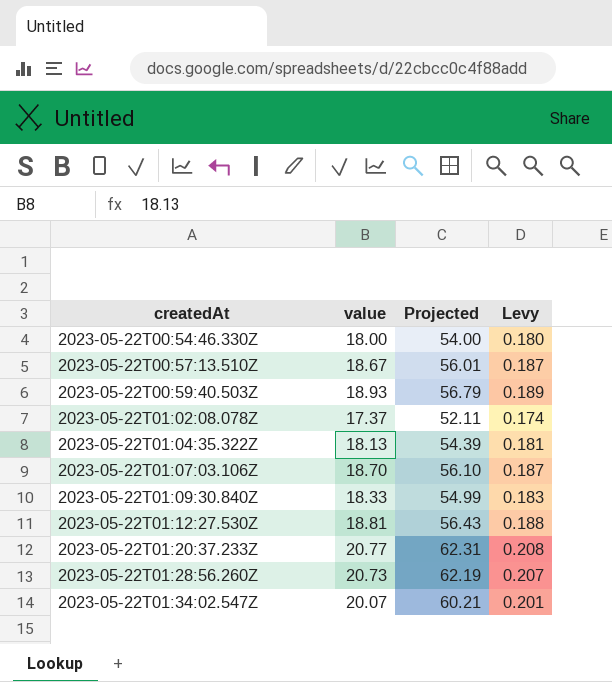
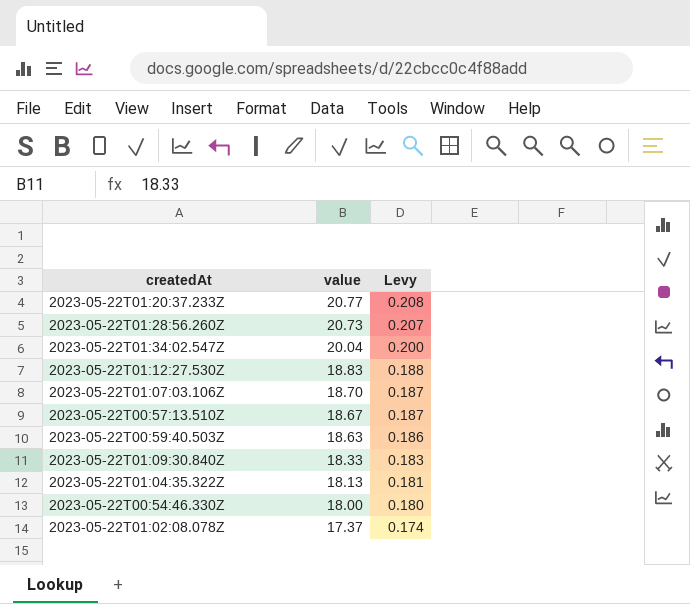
row order: createdAt ascending -> value descending
column Projected | formula: [value] * 3 -> none
2023-05-22T01:34:02.547Z | value: 20.07 -> 20.04
2023-05-22T01:34:02.547Z | Levy: 0.201 -> 0.200
2023-05-22T01:12:27.530Z | value: 18.81 -> 18.83
2023-05-22T00:59:40.503Z | value: 18.93 -> 18.63
2023-05-22T00:59:40.503Z | Levy: 0.189 -> 0.186

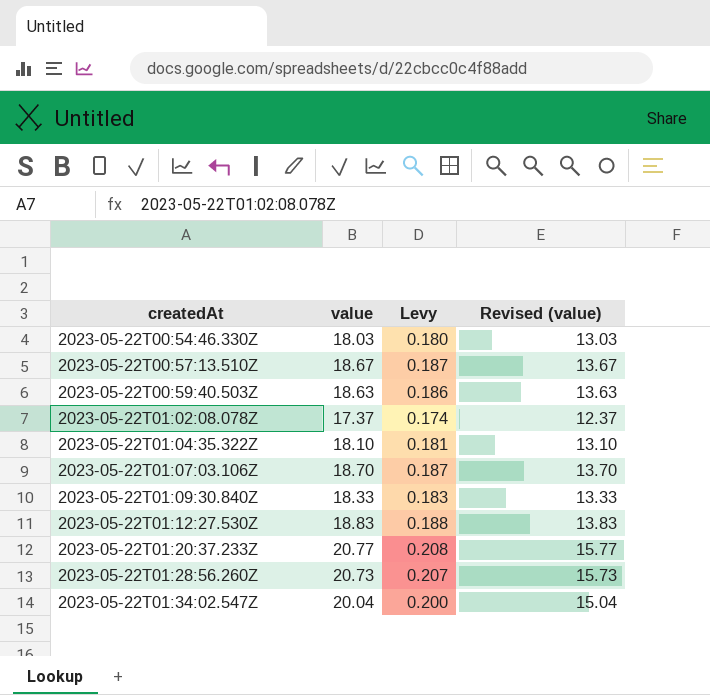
row order: value descending -> createdAt ascending
column Revised (value) | formula: none -> [value] - 5
2023-05-22T00:54:46.330Z | value: 18.00 -> 18.03
2023-05-22T01:04:35.322Z | value: 18.13 -> 18.10

